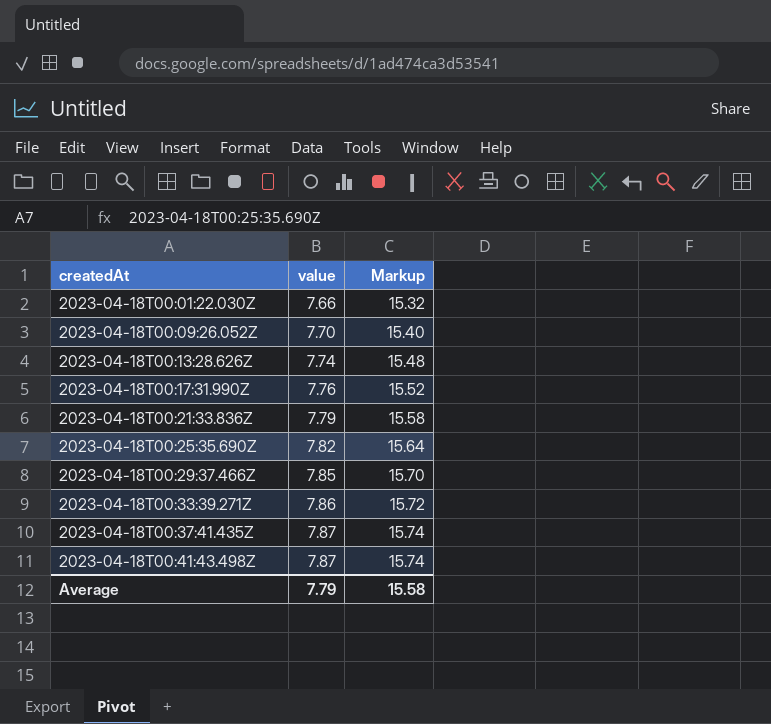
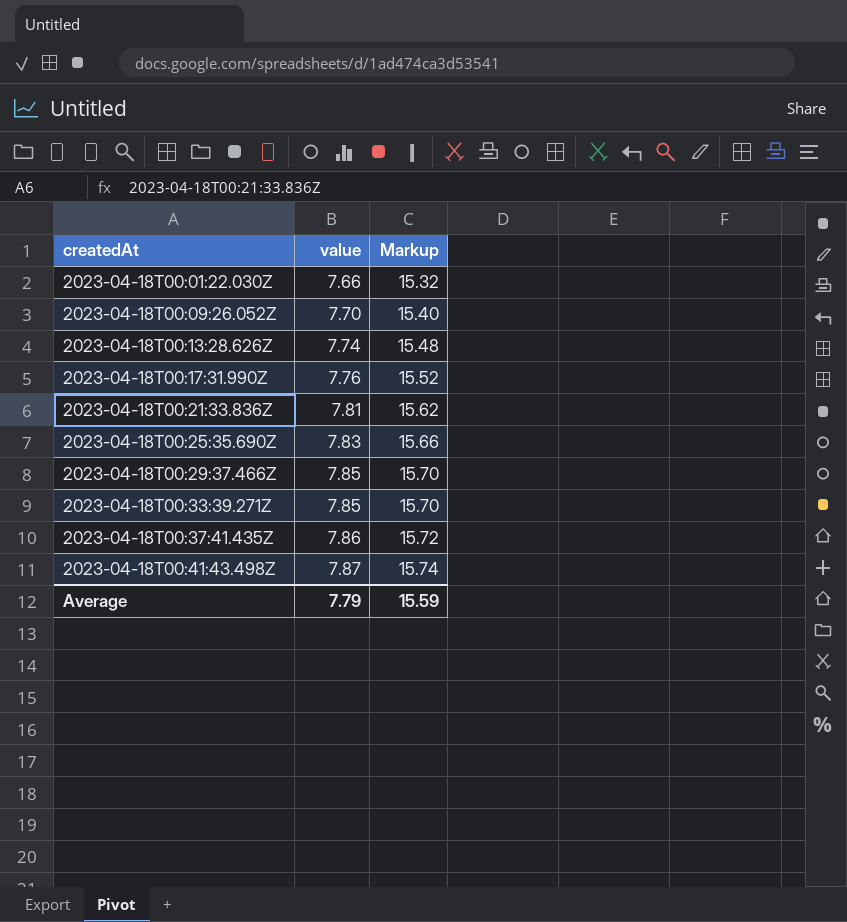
2023-04-18T00:21:33.836Z | value: 7.79 -> 7.81
2023-04-18T00:21:33.836Z | Markup: 15.58 -> 15.62
2023-04-18T00:25:35.690Z | value: 7.82 -> 7.83
2023-04-18T00:25:35.690Z | Markup: 15.64 -> 15.66
2023-04-18T00:33:39.271Z | value: 7.86 -> 7.85
2023-04-18T00:33:39.271Z | Markup: 15.72 -> 15.70
2023-04-18T00:37:41.435Z | value: 7.87 -> 7.86
2023-04-18T00:37:41.435Z | Markup: 15.74 -> 15.72
Average | Markup: 15.58 -> 15.59

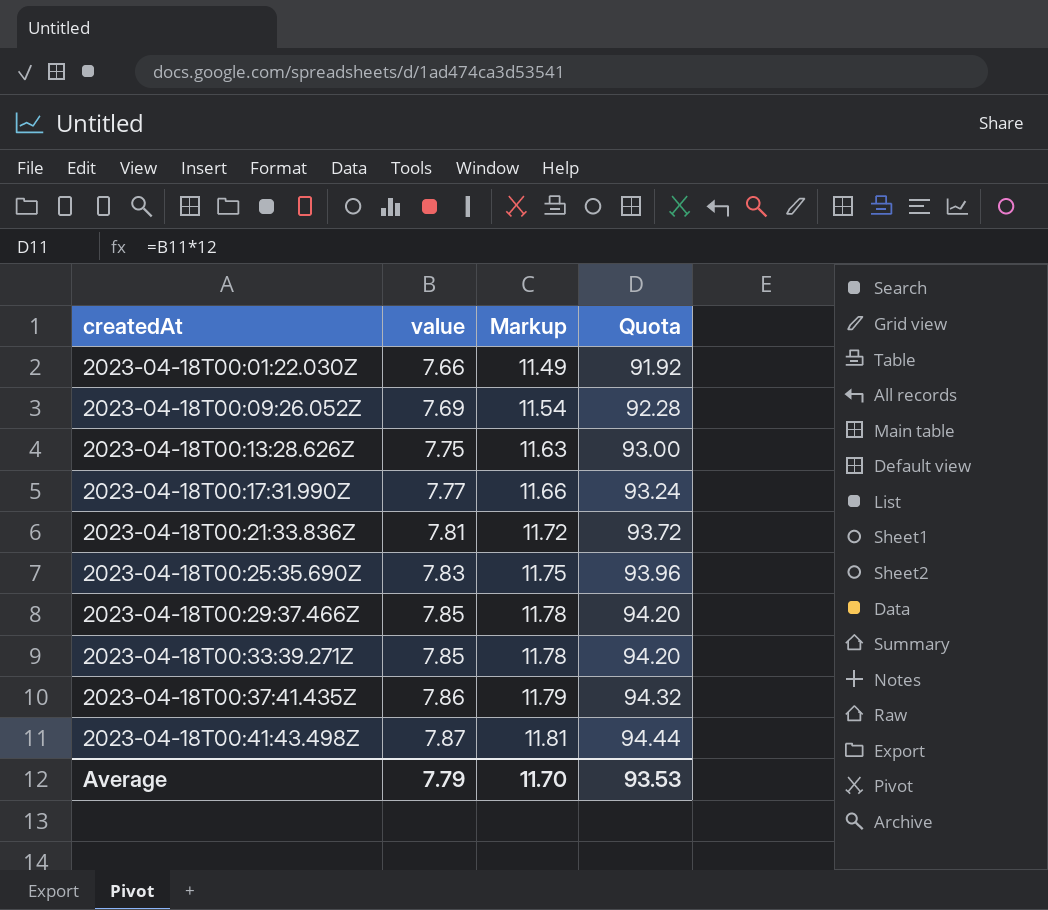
column Markup | formula: [value] * 2 -> [value] * 1.5
column Quota | formula: none -> [value] * 12
2023-04-18T00:09:26.052Z | value: 7.70 -> 7.69
2023-04-18T00:13:28.626Z | value: 7.74 -> 7.75
2023-04-18T00:17:31.990Z | value: 7.76 -> 7.77
Average | Markup: 15.59 -> 11.70

